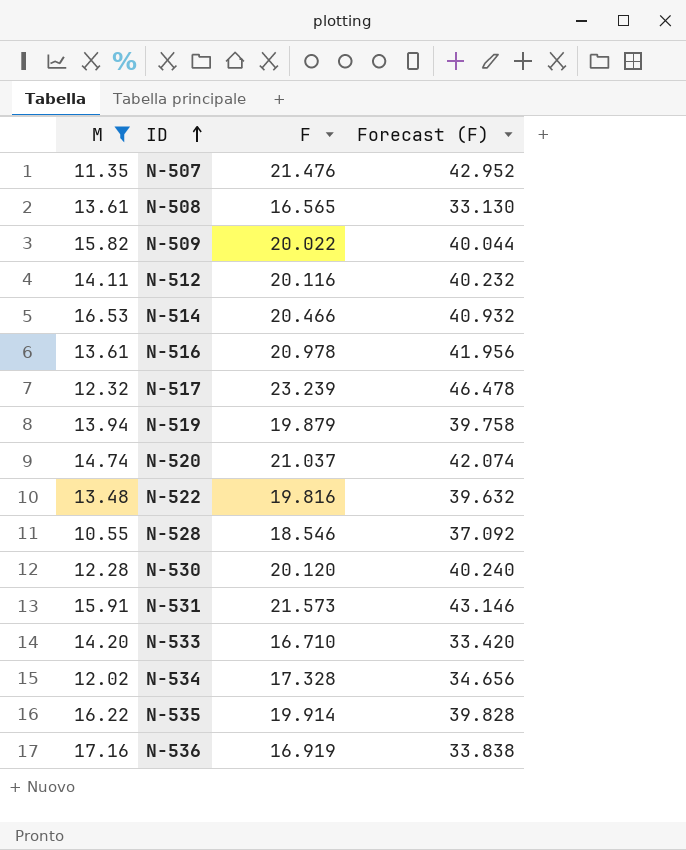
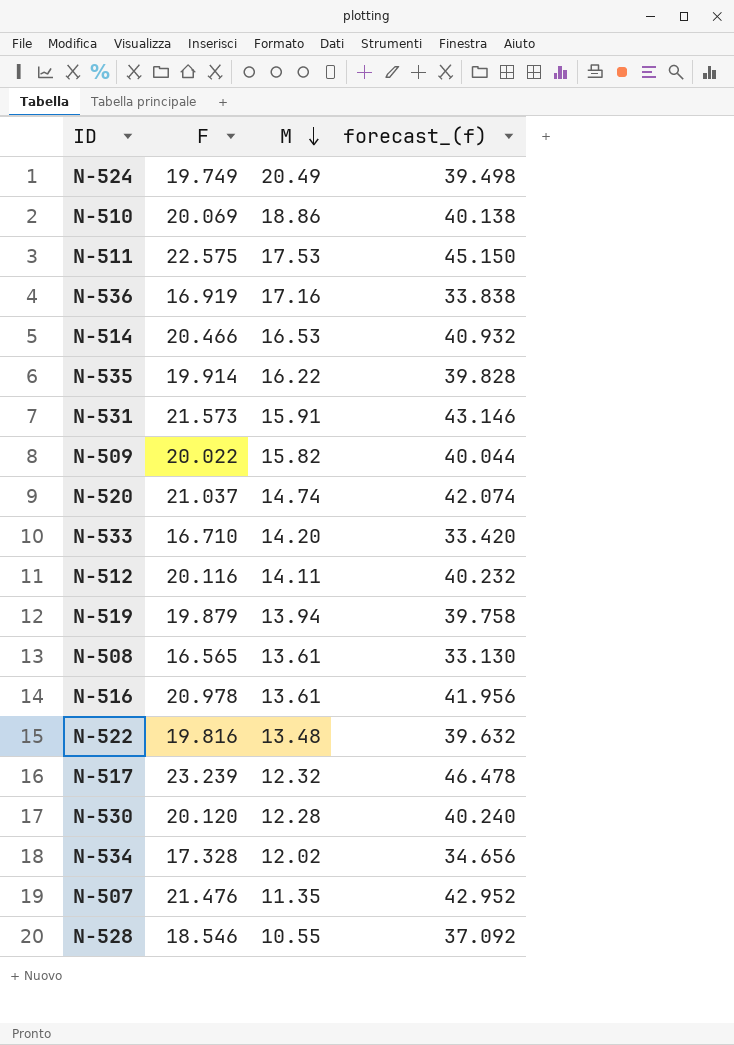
filter: M <= 17.16 -> none
row order: ID ascending -> M descending
column M | position: 1 -> 3
column name: Forecast (F) -> forecast_(f)

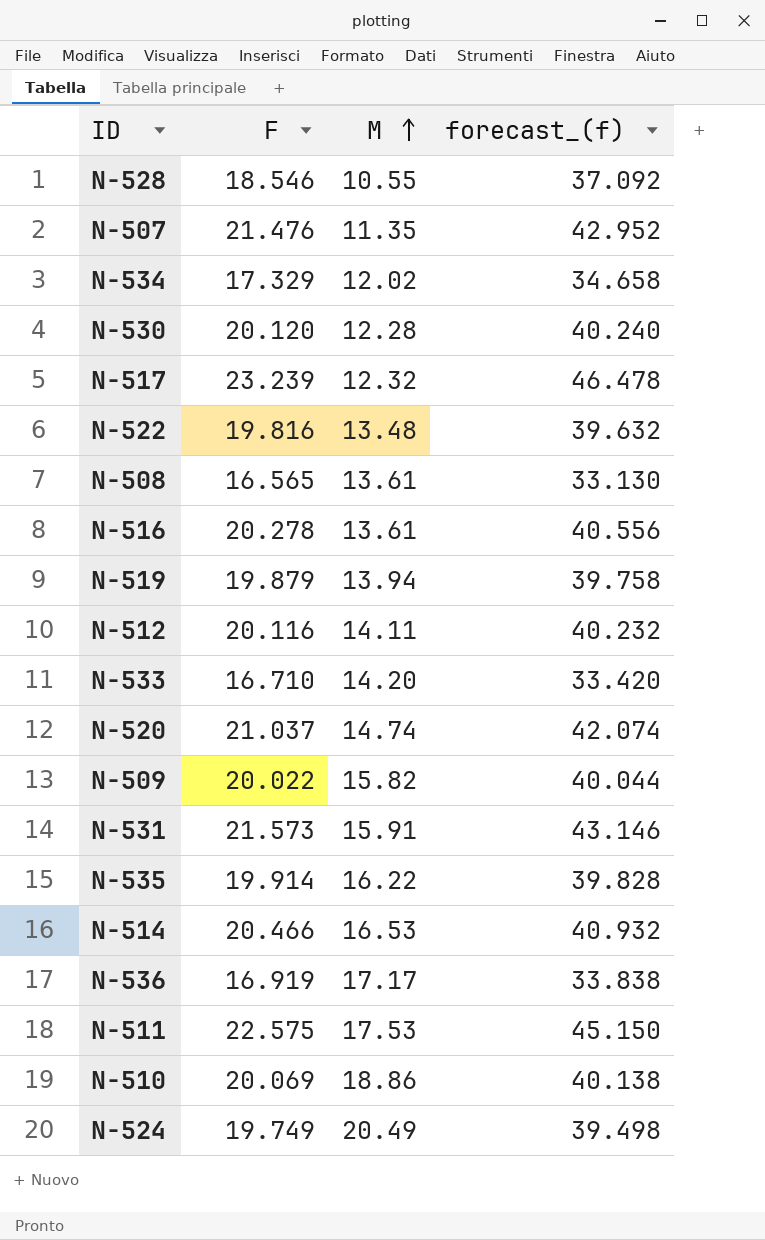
row order: M descending -> M ascending
N-534 | F: 17.328 -> 17.329
N-534 | forecast_(f): 34.656 -> 34.658
N-516 | F: 20.978 -> 20.278
N-516 | forecast_(f): 41.956 -> 40.556
N-536 | M: 17.16 -> 17.17

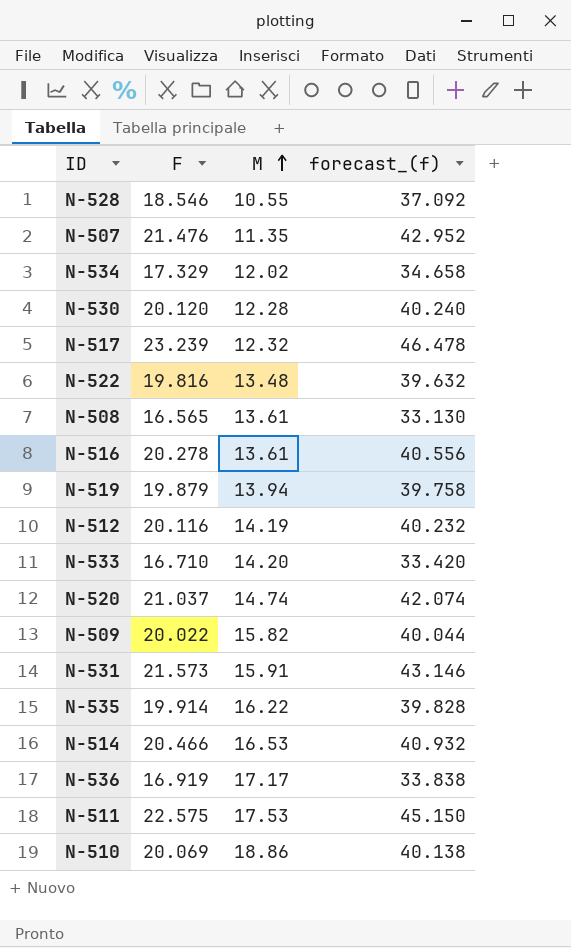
row N-524: 19.749 | 20.49 | 39.498 -> none
N-512 | M: 14.11 -> 14.19

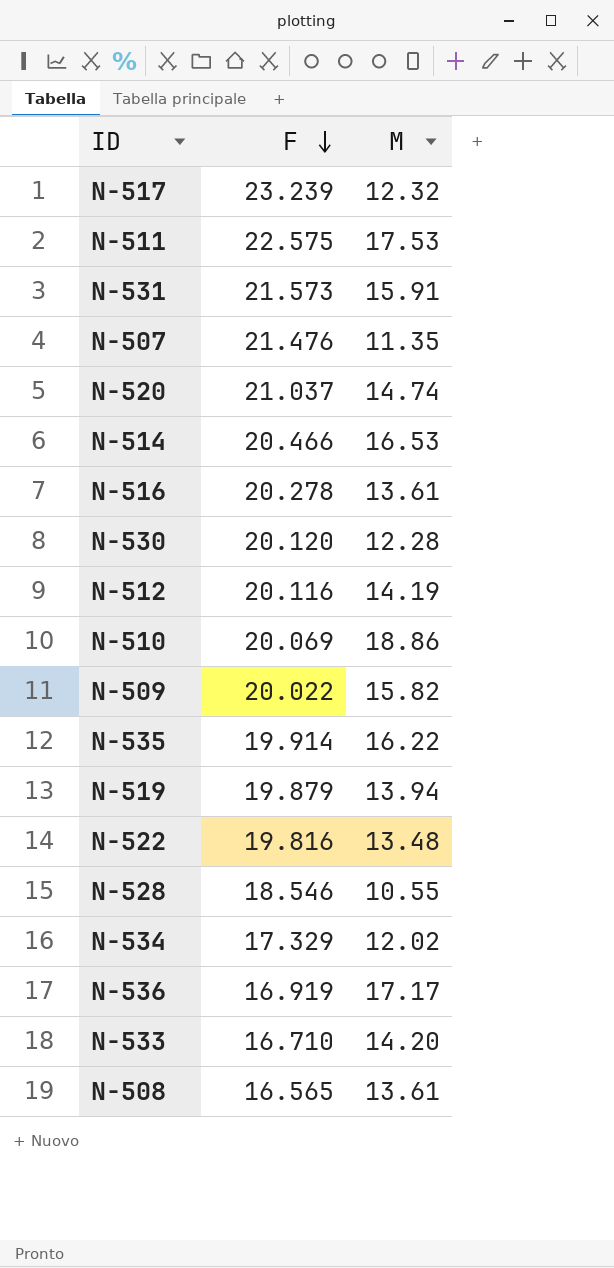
row order: M ascending -> F descending
column forecast_(f) | formula: [F] * 2 -> none

